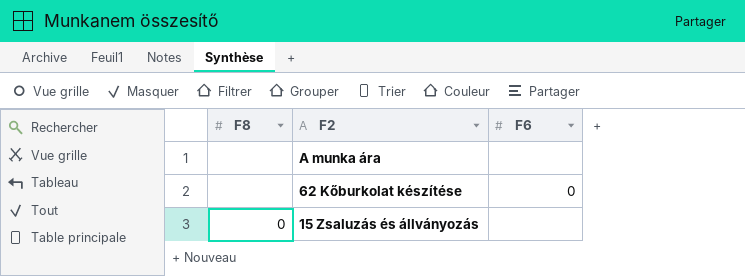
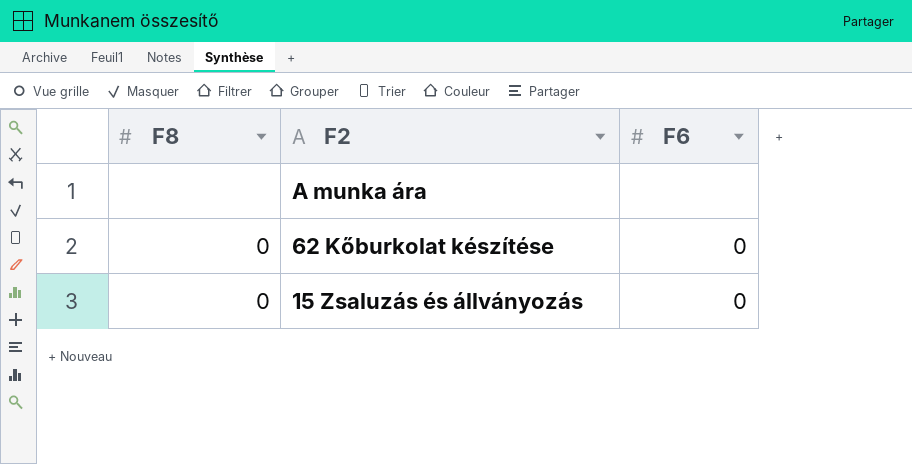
62 Kőburkolat készítése | F8: none -> 0
15 Zsaluzás és állványozás | F6: none -> 0

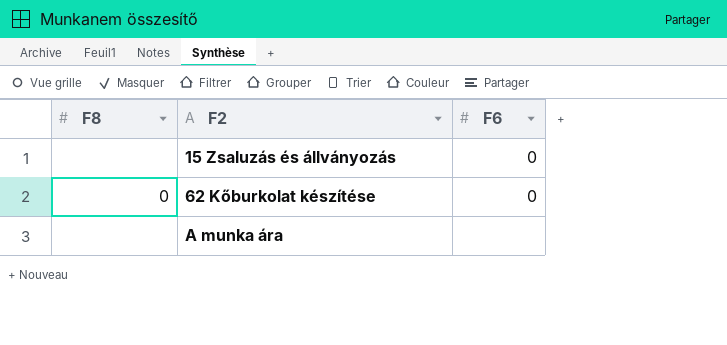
row order: F2 descending -> F2 ascending
15 Zsaluzás és állványozás | F8: 0 -> none

